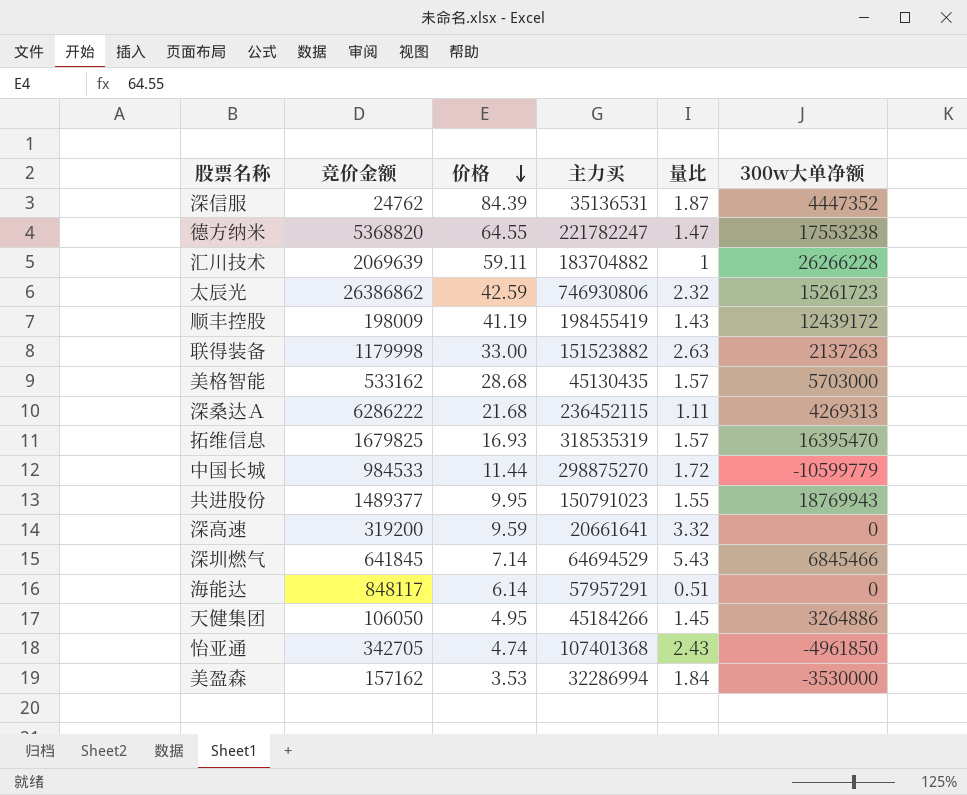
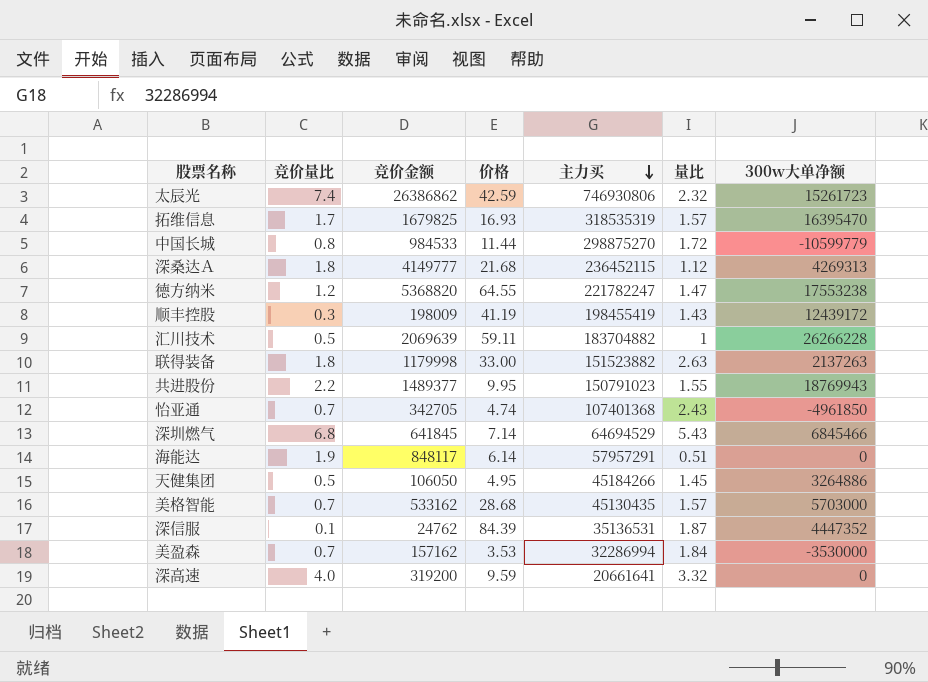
row order: 价格 descending -> 主力买 descending
column 竞价量比 | position: none -> 2
深桑达Ａ | 竞价金额: 6286222 -> 4149777
深桑达Ａ | 量比: 1.11 -> 1.12

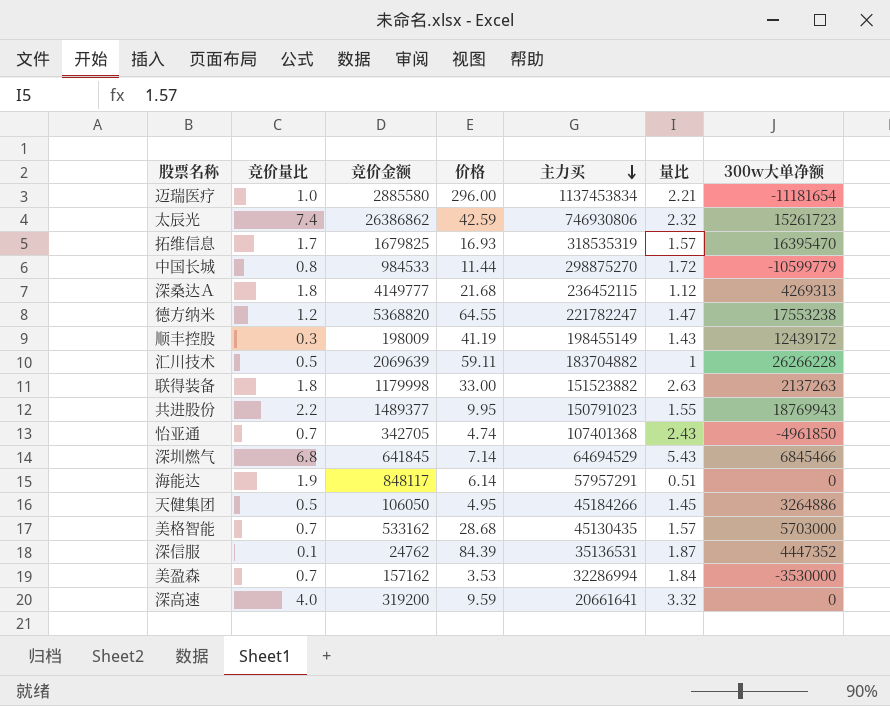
row 迈瑞医疗: none -> 1.0 | 2885580 | 296.00 | 1137453834 | 2.21 | -11181654
顺丰控股 | 主力买: 198455419 -> 198455149

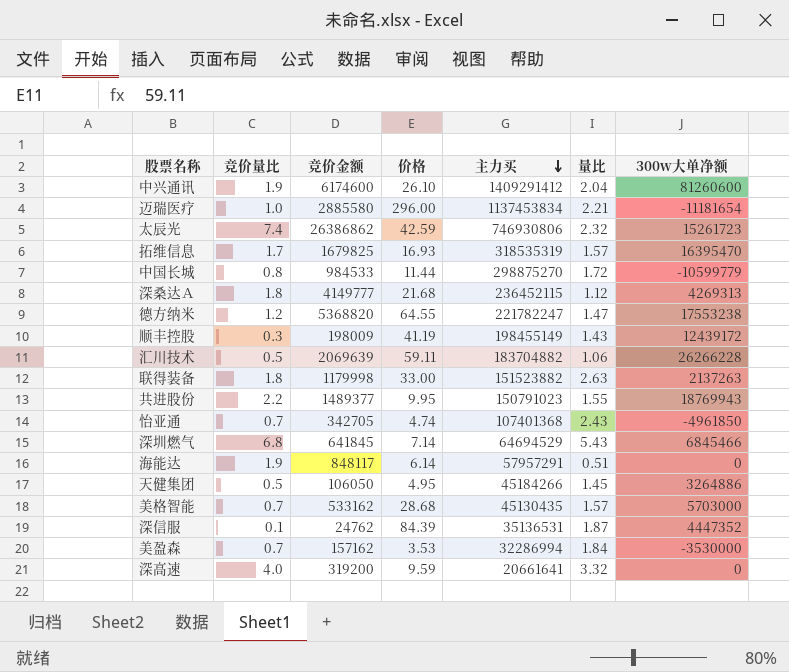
row 中兴通讯: none -> 1.9 | 6174600 | 26.10 | 1409291412 | 2.04 | 81260600
汇川技术 | 量比: 1 -> 1.06

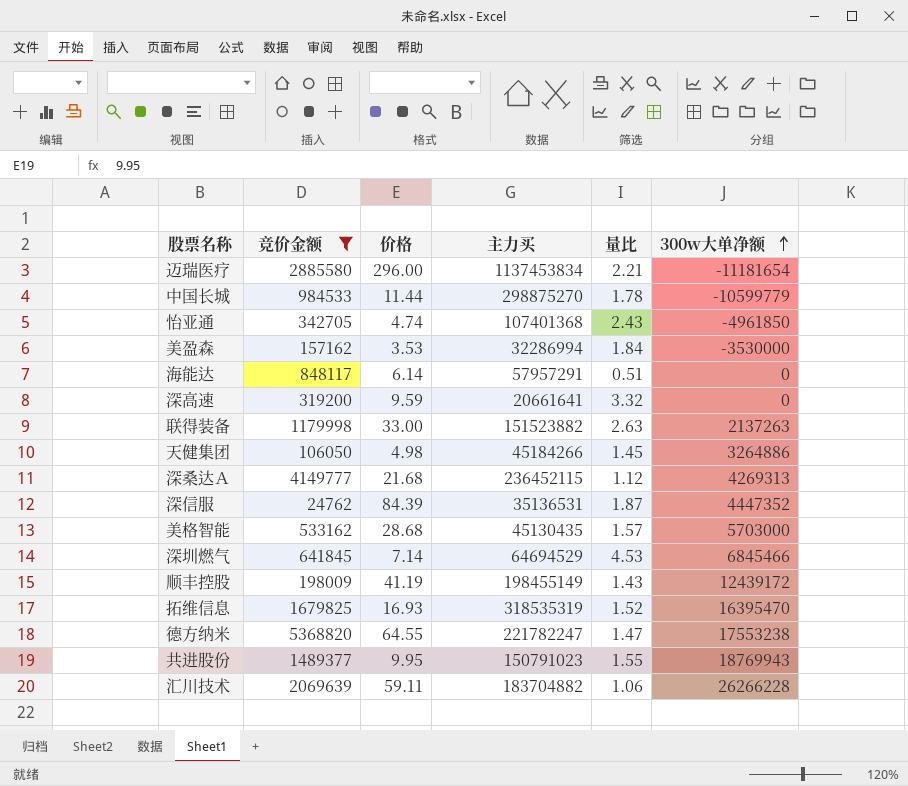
filter: none -> 竞价金额 <= 5368820
row order: 主力买 descending -> 300w大单净额 ascending
column 竞价量比 | position: 2 -> none
中国长城 | 量比: 1.72 -> 1.78
天健集团 | 价格: 4.95 -> 4.98
深圳燃气 | 量比: 5.43 -> 4.53
拓维信息 | 量比: 1.57 -> 1.52

